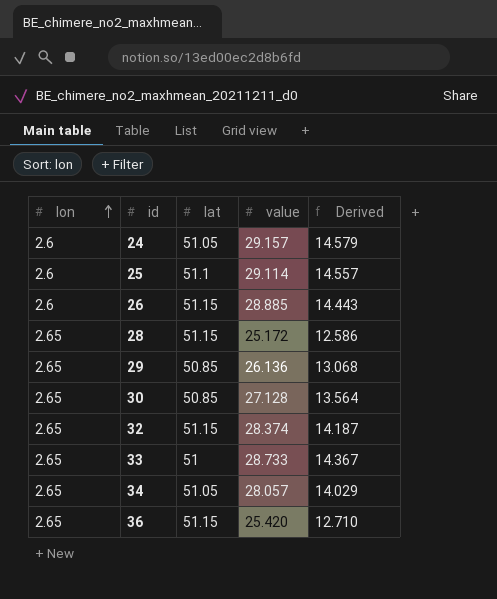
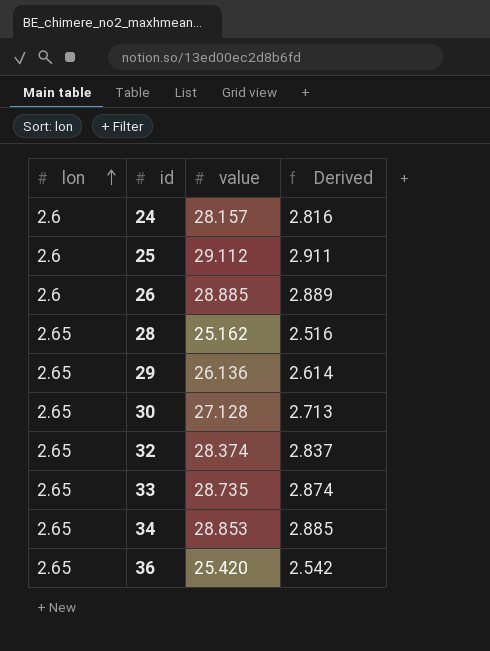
column lat | position: 3 -> none
column Derived | formula: [value] * 0.5 -> [value] * 0.1
24 | value: 29.157 -> 28.157
25 | value: 29.114 -> 29.112
28 | value: 25.172 -> 25.162
33 | value: 28.733 -> 28.735
34 | value: 28.057 -> 28.853

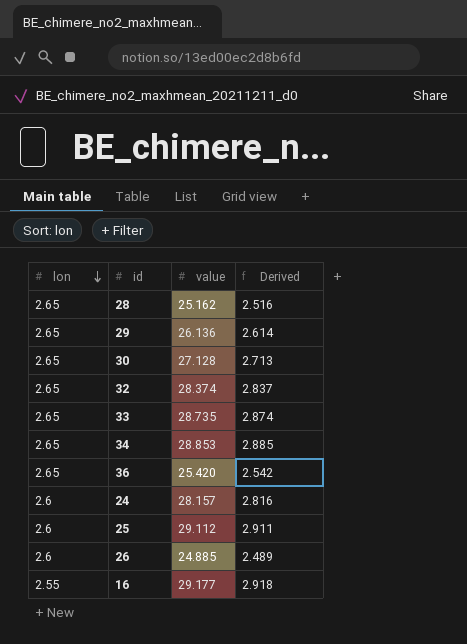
row order: lon ascending -> lon descending
26 | value: 28.885 -> 24.885
26 | Derived: 2.889 -> 2.489
row 16: none -> 2.55 | 29.177 | 2.918

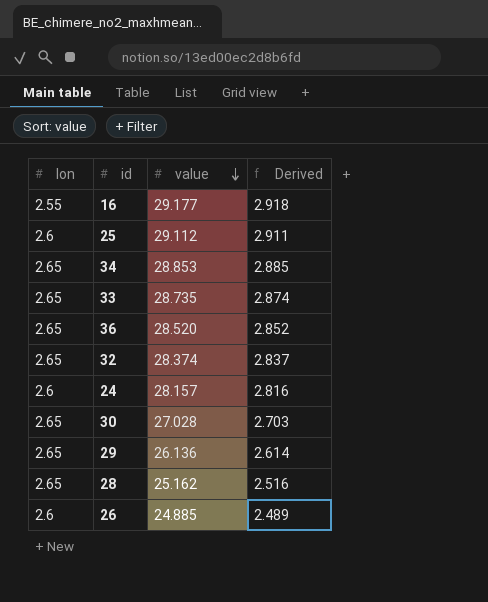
row order: lon descending -> value descending
36 | value: 25.420 -> 28.520
36 | Derived: 2.542 -> 2.852
30 | value: 27.128 -> 27.028
30 | Derived: 2.713 -> 2.703

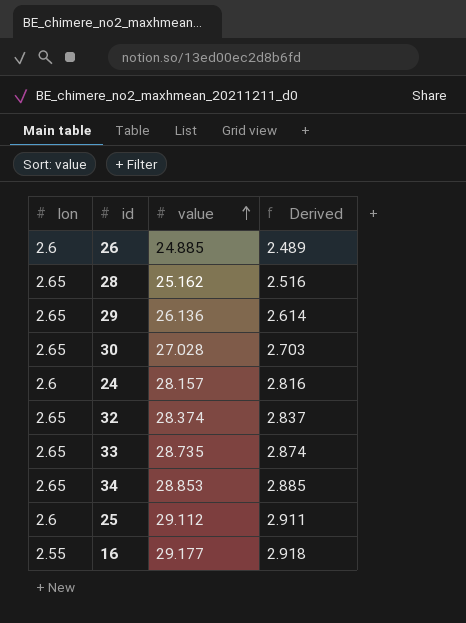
row order: value descending -> value ascending
row 36: 2.65 | 28.520 | 2.852 -> none

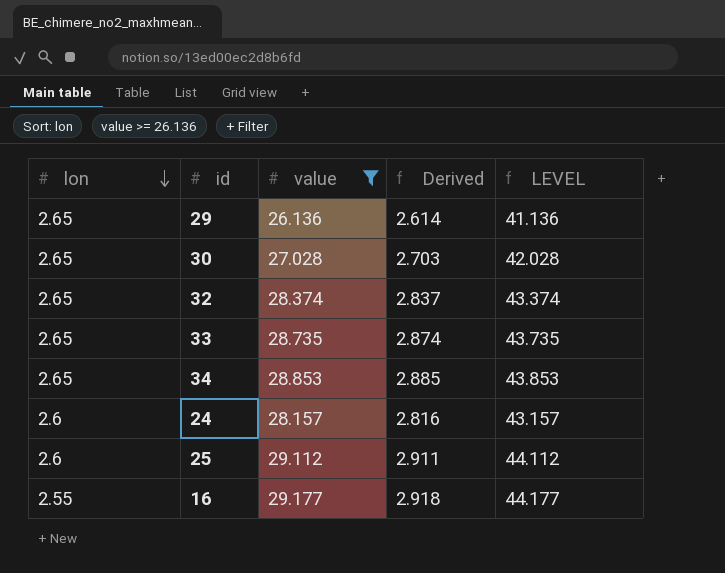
filter: none -> value >= 26.136
row order: value ascending -> lon descending
column LEVEL | formula: none -> [value] + 15

